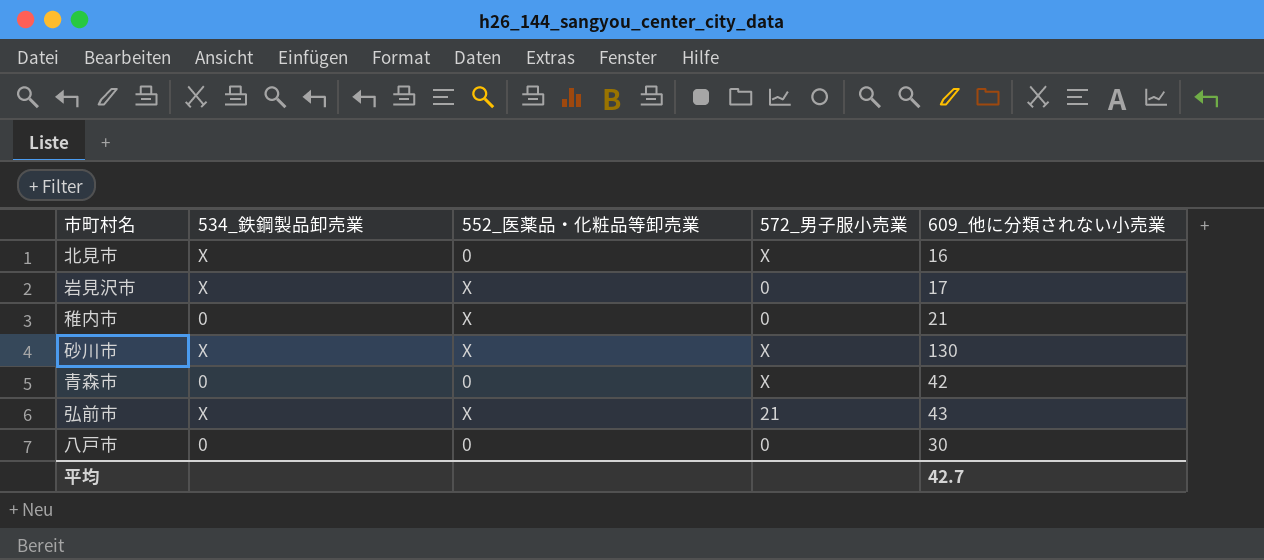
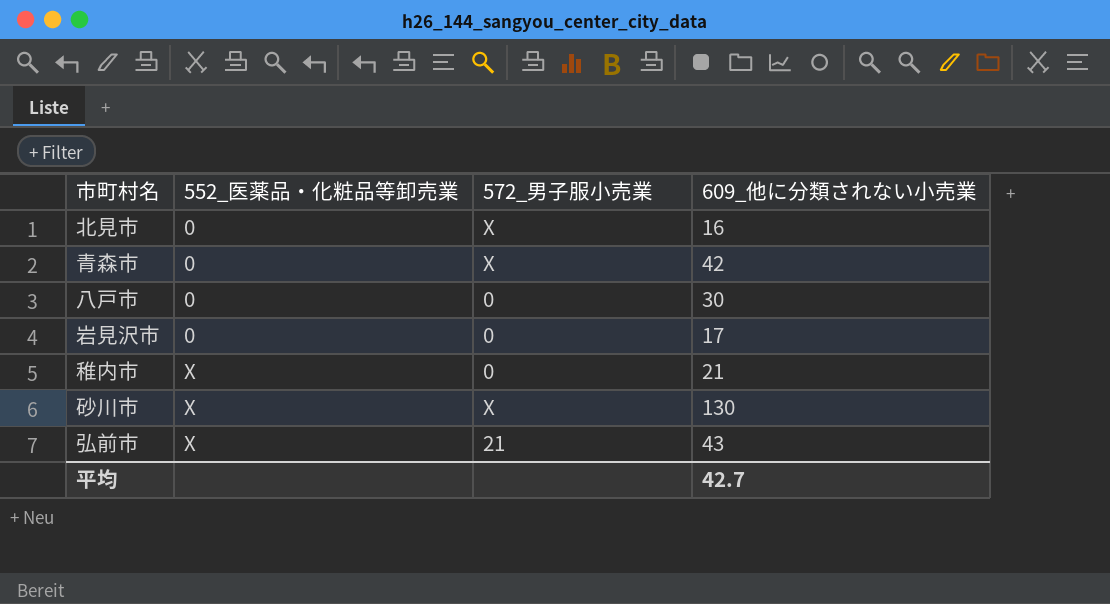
row order: none -> 552_医薬品・化粧品等卸売業 ascending
column 534_鉄鋼製品卸売業 | position: 2 -> none
岩見沢市 | 552_医薬品・化粧品等卸売業: X -> 0

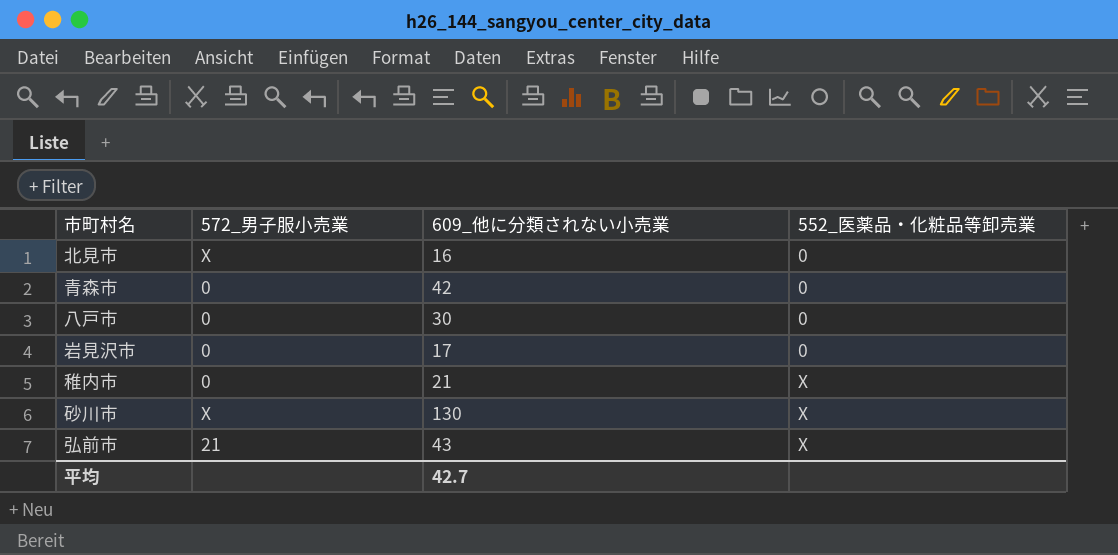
column 552_医薬品・化粧品等卸売業 | position: 2 -> 4
青森市 | 572_男子服小売業: X -> 0

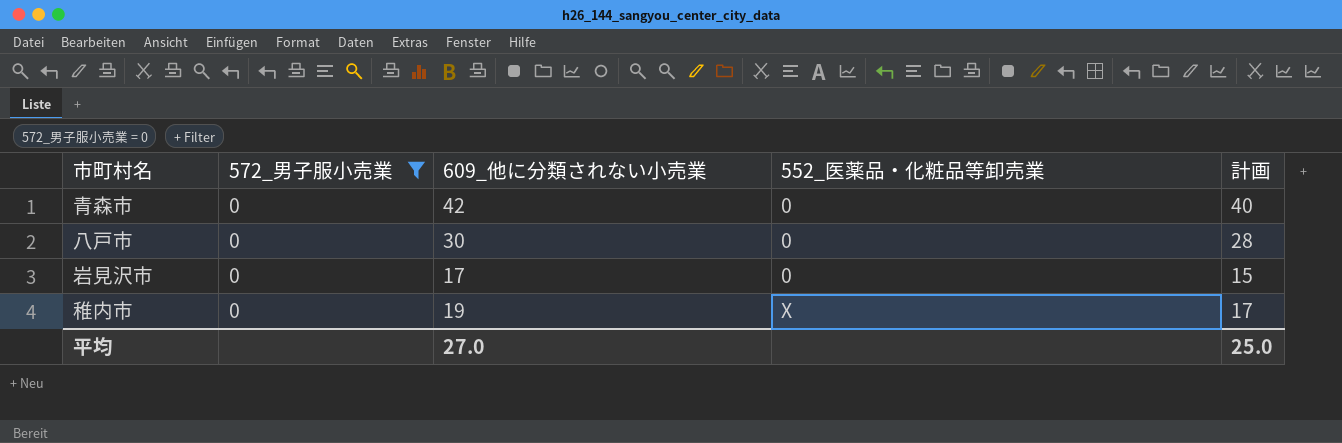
filter: none -> 572_男子服小売業 = 0
column 計画 | formula: none -> [609_他に分類されない小売業] - 2
稚内市 | 609_他に分類されない小売業: 21 -> 19
平均 | 609_他に分類されない小売業: 42.7 -> 27.0

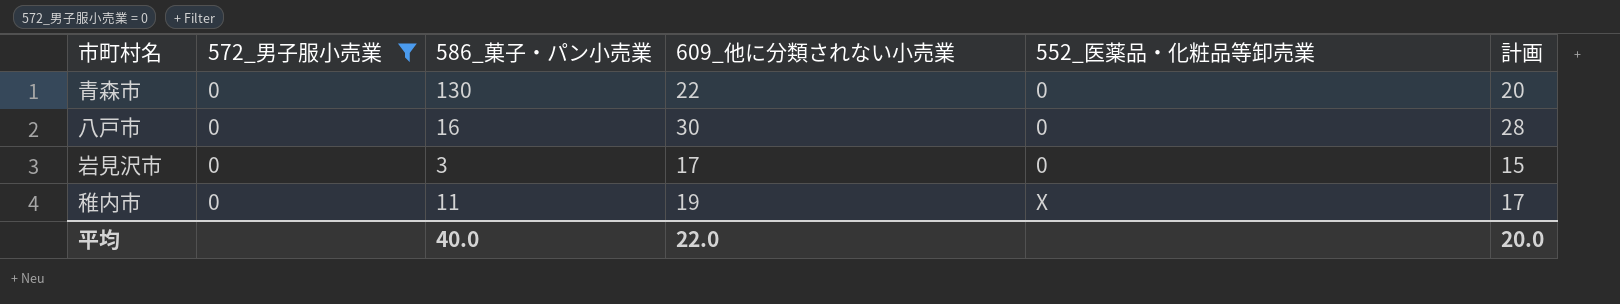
column 586_菓子・パン小売業 | position: none -> 3
青森市 | 609_他に分類されない小売業: 42 -> 22
青森市 | 計画: 40 -> 20
平均 | 609_他に分類されない小売業: 27.0 -> 22.0
平均 | 計画: 25.0 -> 20.0

